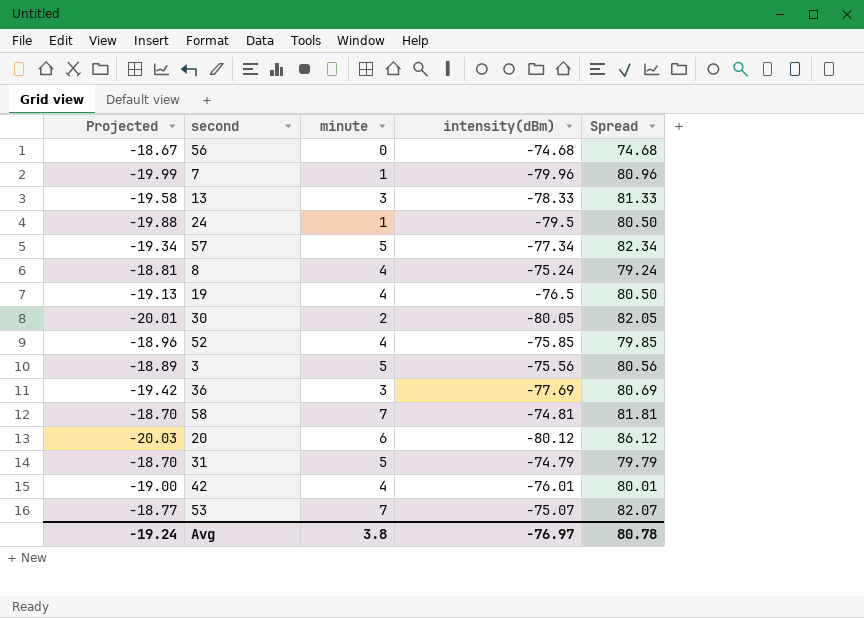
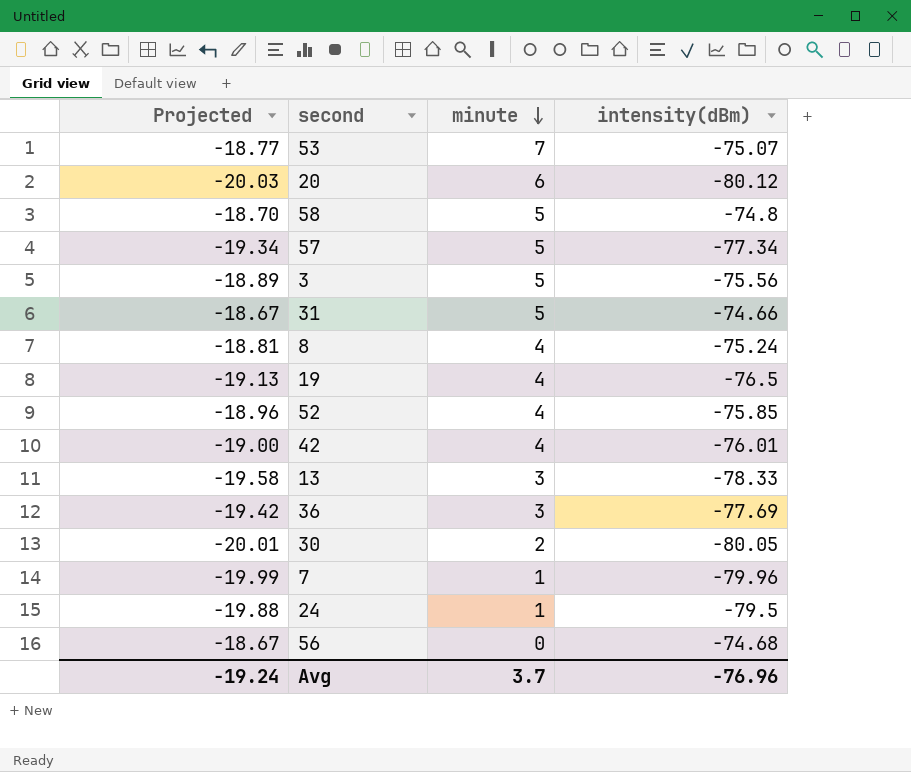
row order: none -> minute descending
column Spread | formula: [minute] - [intensity(dBm)] -> none
58 | minute: 7 -> 5
58 | intensity(dBm): -74.81 -> -74.8
31 | Projected: -18.70 -> -18.67
31 | intensity(dBm): -74.79 -> -74.66
Avg | minute: 3.8 -> 3.7
Avg | intensity(dBm): -76.97 -> -76.96

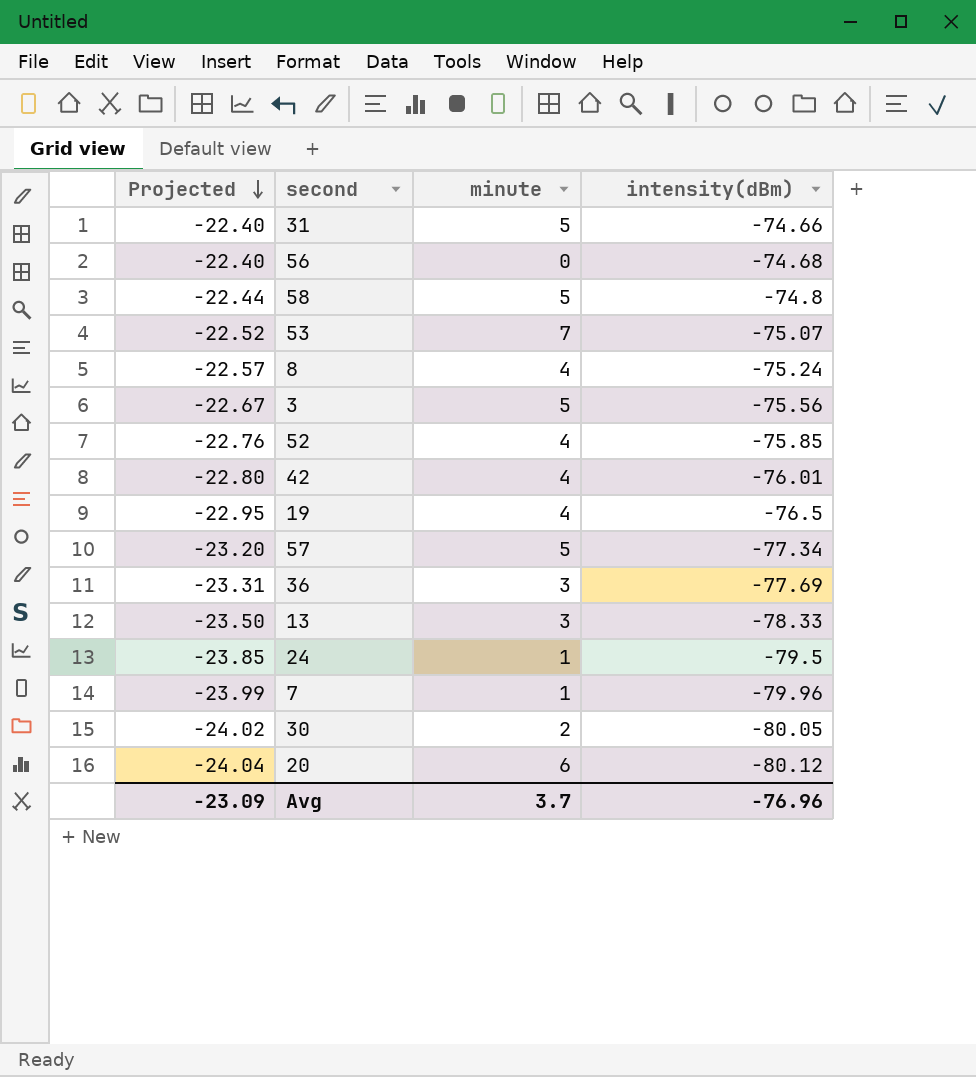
row order: minute descending -> Projected descending
column Projected | formula: [intensity(dBm)] * 0.25 -> [intensity(dBm)] * 0.3
Avg | Projected: -19.24 -> -23.09

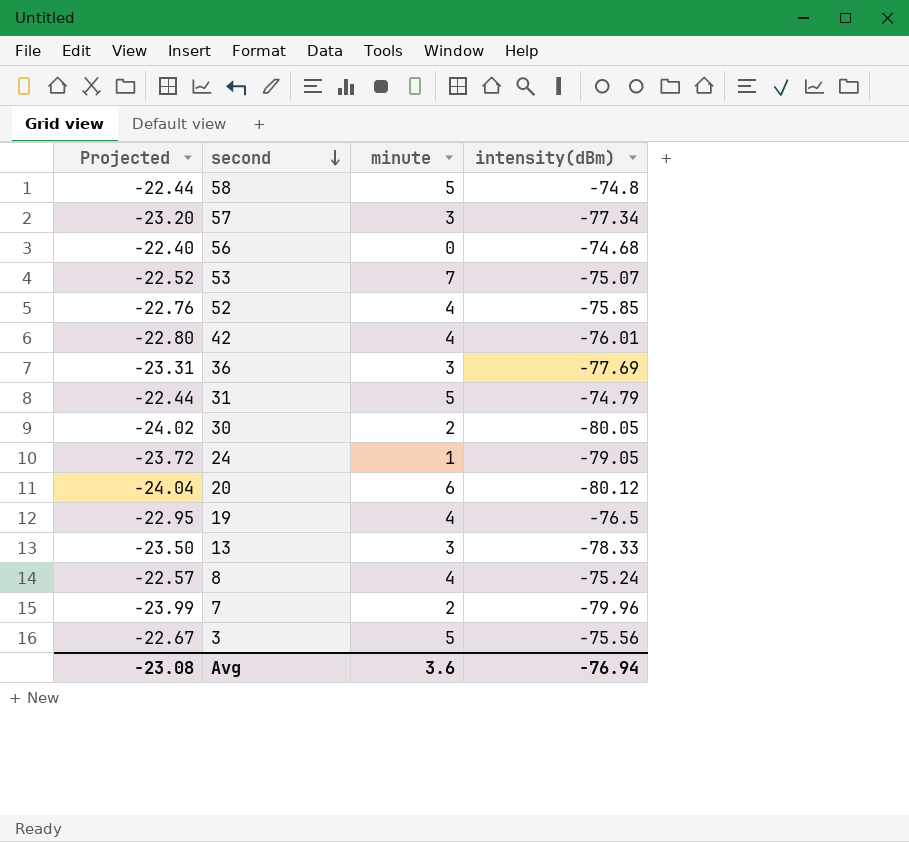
row order: Projected descending -> second descending
57 | minute: 5 -> 3
31 | Projected: -22.40 -> -22.44
31 | intensity(dBm): -74.66 -> -74.79
24 | Projected: -23.85 -> -23.72
24 | intensity(dBm): -79.5 -> -79.05
7 | minute: 1 -> 2
Avg | Projected: -23.09 -> -23.08
Avg | minute: 3.7 -> 3.6
Avg | intensity(dBm): -76.96 -> -76.94

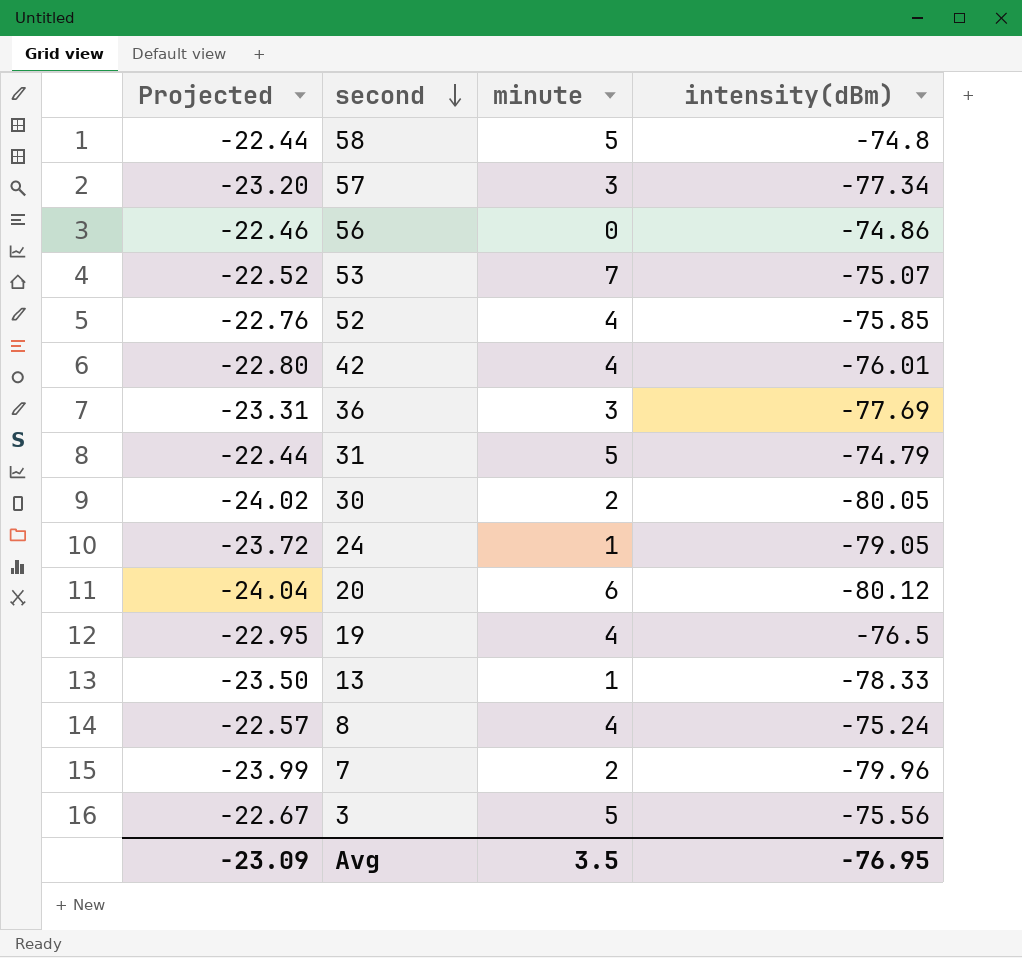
56 | Projected: -22.40 -> -22.46
56 | intensity(dBm): -74.68 -> -74.86
13 | minute: 3 -> 1
Avg | Projected: -23.08 -> -23.09
Avg | minute: 3.6 -> 3.5
Avg | intensity(dBm): -76.94 -> -76.95

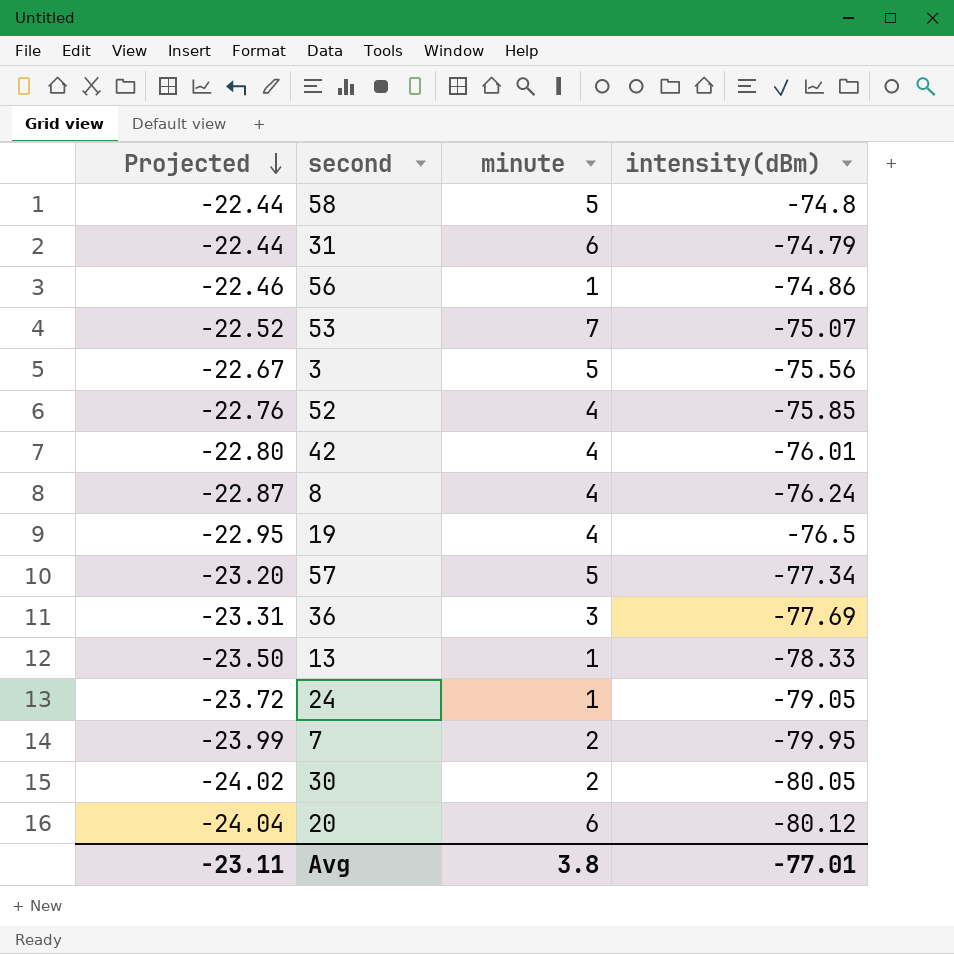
row order: second descending -> Projected descending
31 | minute: 5 -> 6
56 | minute: 0 -> 1
8 | Projected: -22.57 -> -22.87
8 | intensity(dBm): -75.24 -> -76.24
57 | minute: 3 -> 5
7 | intensity(dBm): -79.96 -> -79.95
Avg | Projected: -23.09 -> -23.11
Avg | minute: 3.5 -> 3.8
Avg | intensity(dBm): -76.95 -> -77.01

